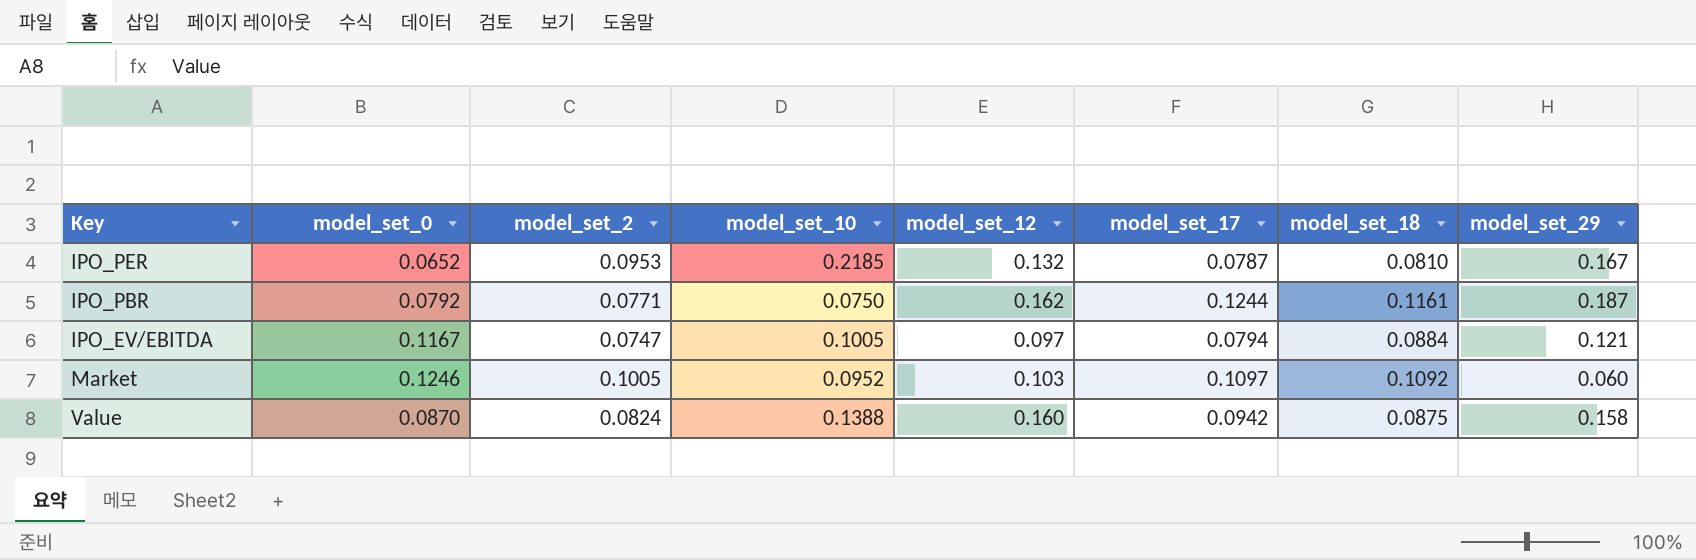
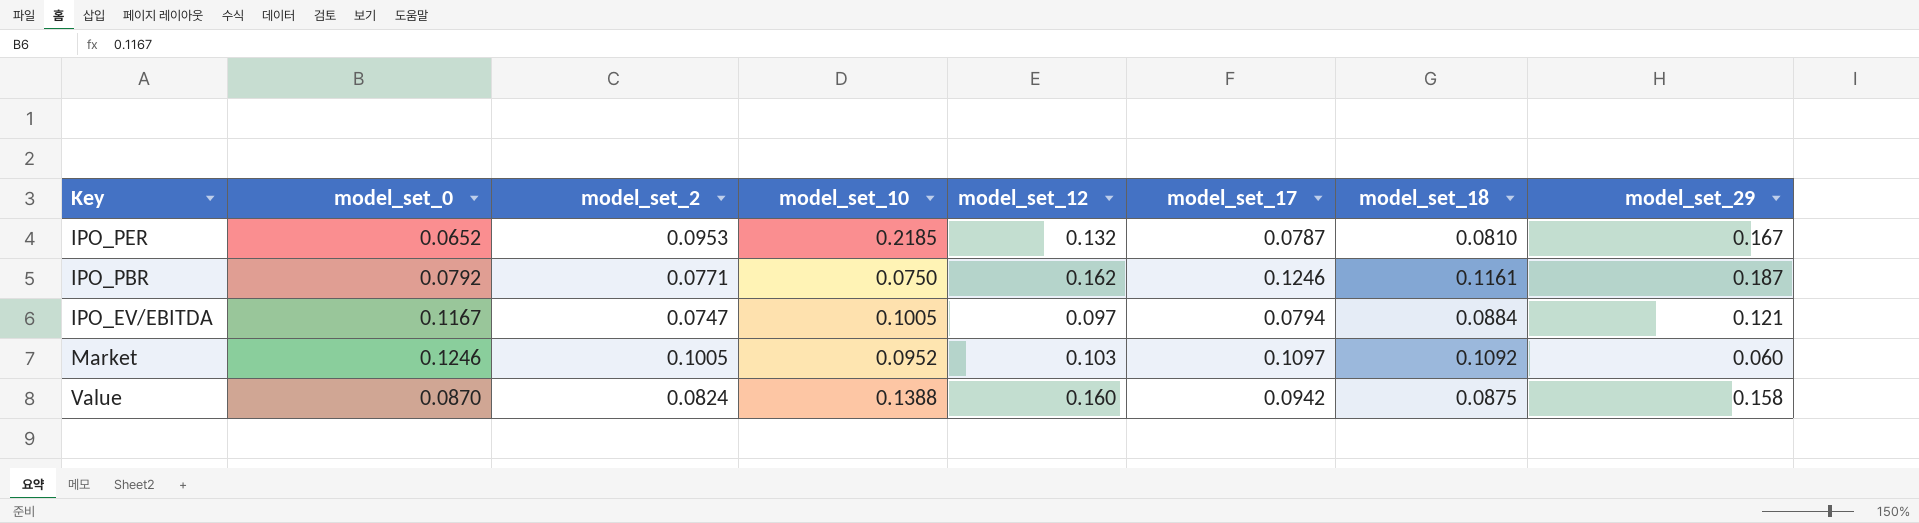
IPO_PBR | model_set_17: 0.1244 -> 0.1246

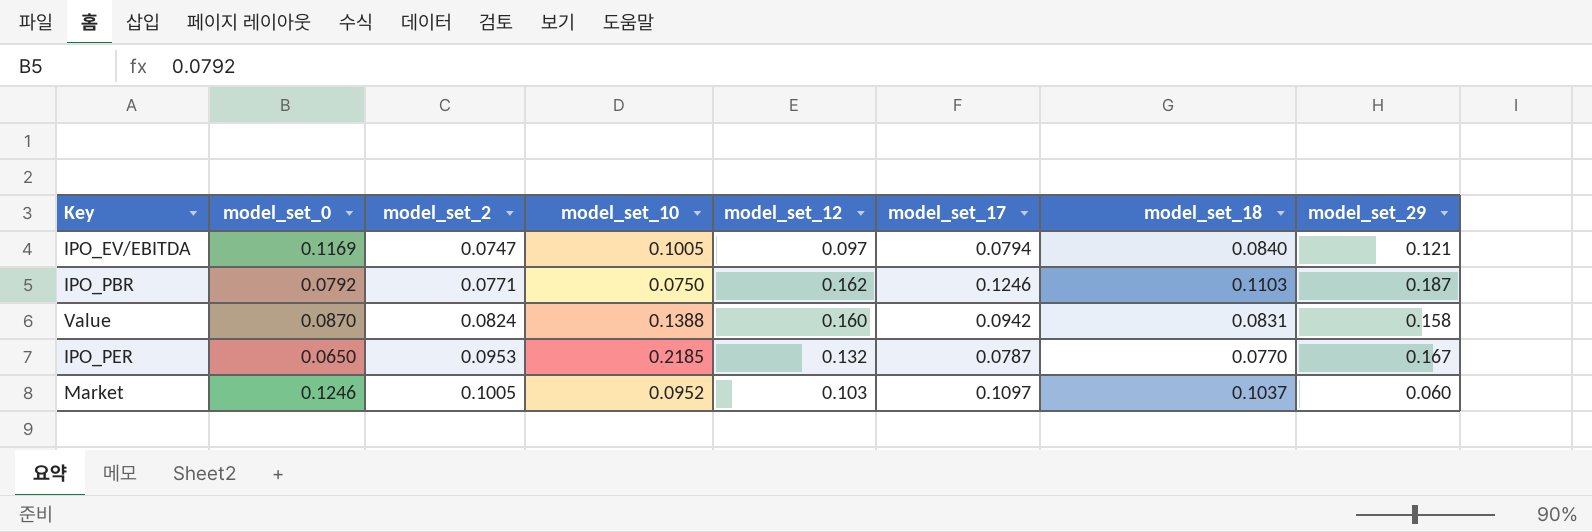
row order: none -> model_set_2 ascending
IPO_EV/EBITDA | model_set_0: 0.1167 -> 0.1169
IPO_EV/EBITDA | model_set_18: 0.0884 -> 0.0840
IPO_PBR | model_set_18: 0.1161 -> 0.1103
Value | model_set_18: 0.0875 -> 0.0831
IPO_PER | model_set_0: 0.0652 -> 0.0650
IPO_PER | model_set_18: 0.0810 -> 0.0770
Market | model_set_18: 0.1092 -> 0.1037

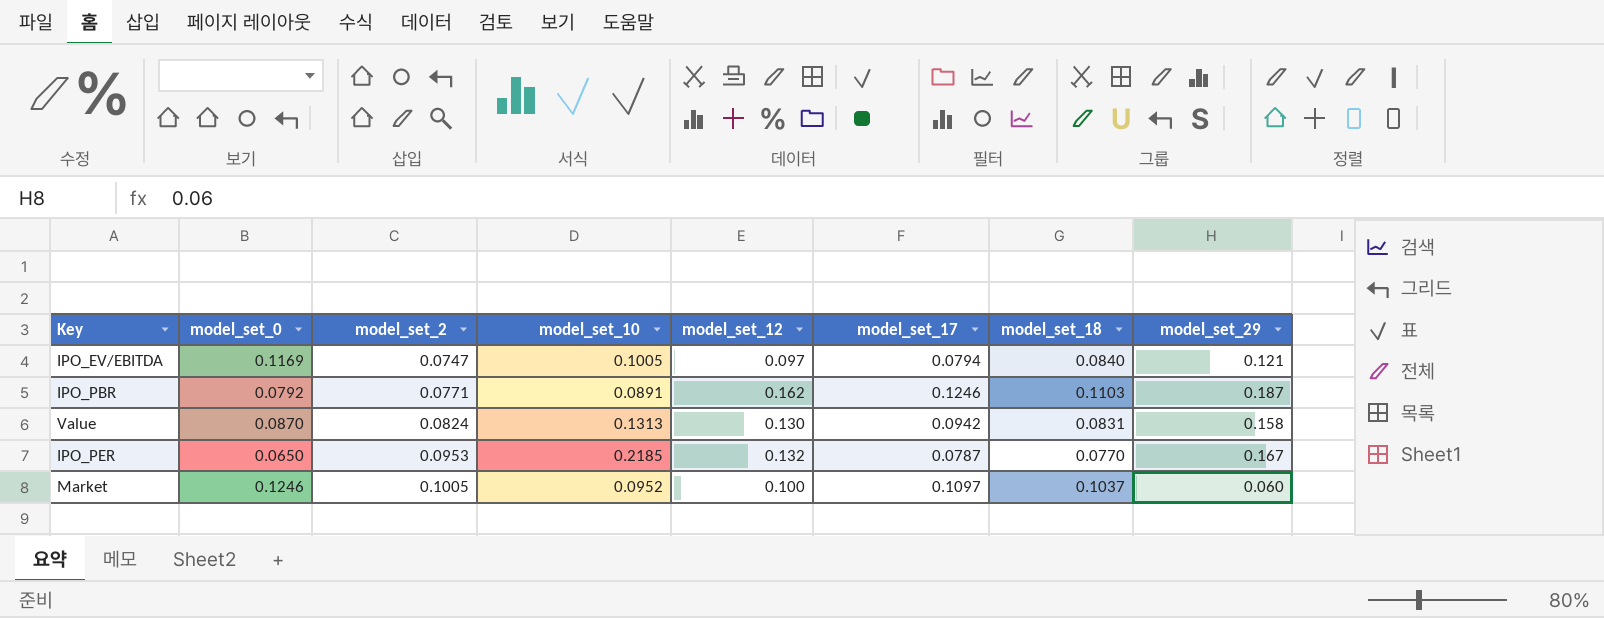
IPO_PBR | model_set_10: 0.0750 -> 0.0891
Value | model_set_10: 0.1388 -> 0.1313
Value | model_set_12: 0.160 -> 0.130
Market | model_set_12: 0.103 -> 0.100

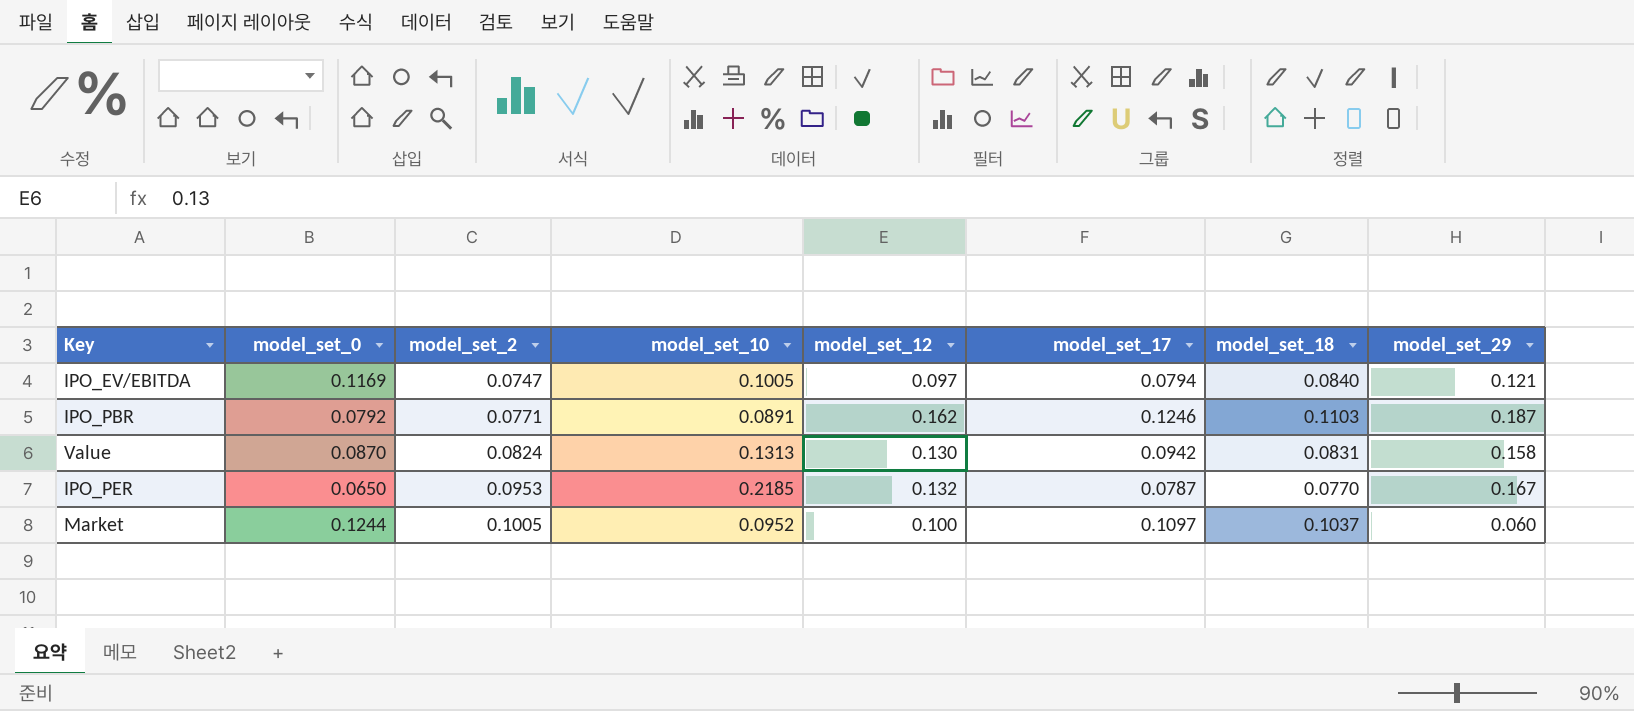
Market | model_set_0: 0.1246 -> 0.1244

